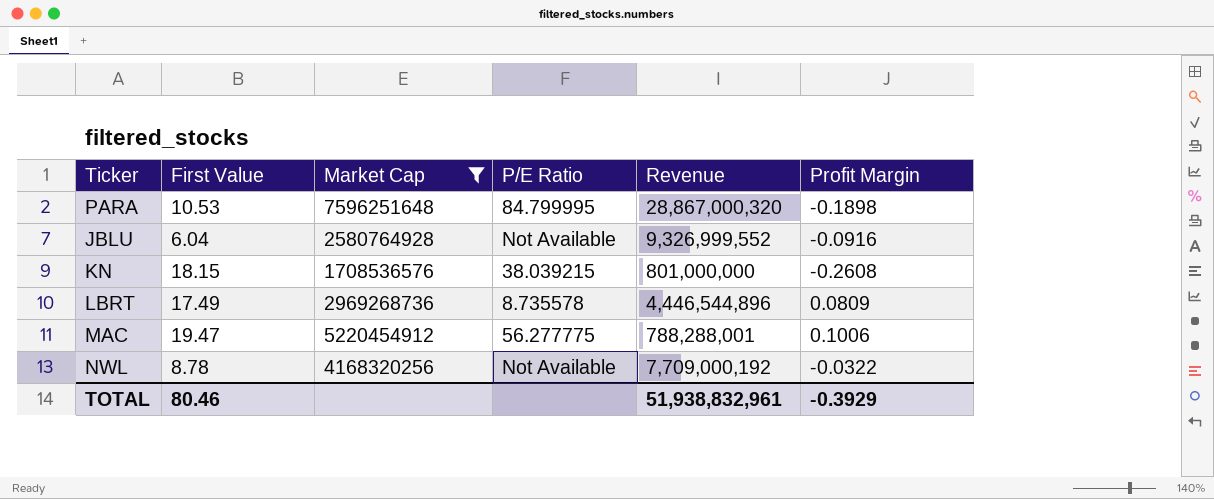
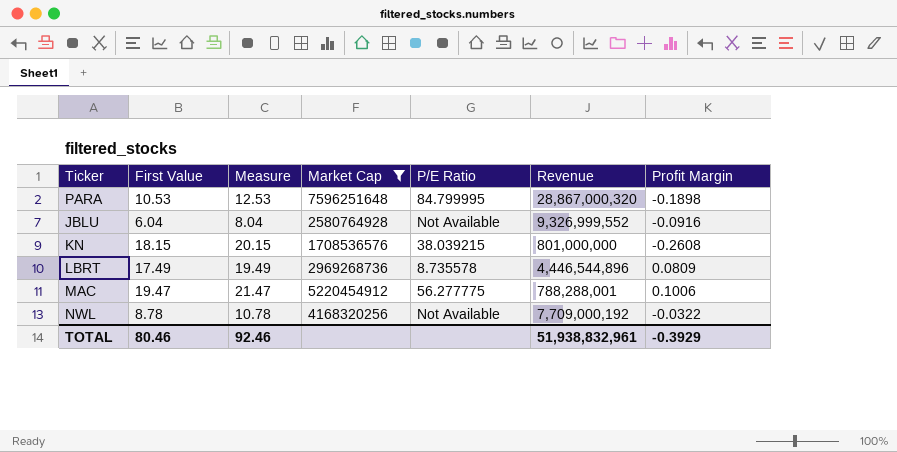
column Measure | formula: none -> [First Value] + 2

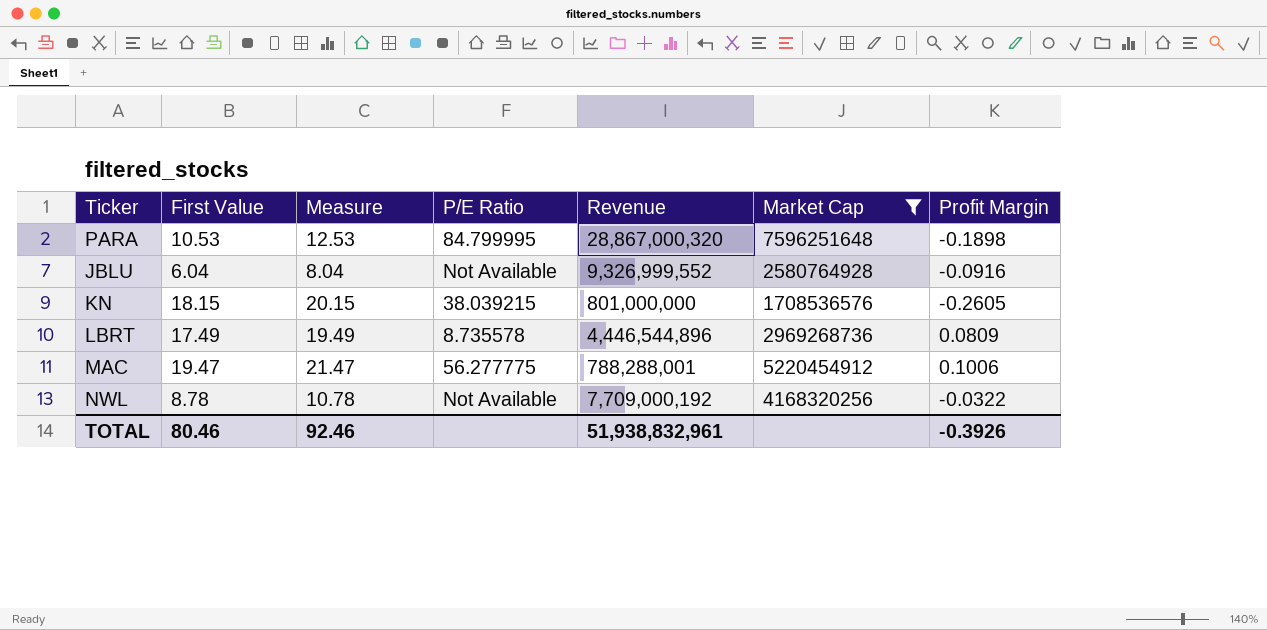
column Market Cap | position: 4 -> 6
KN | Profit Margin: -0.2608 -> -0.2605
TOTAL | Profit Margin: -0.3929 -> -0.3926

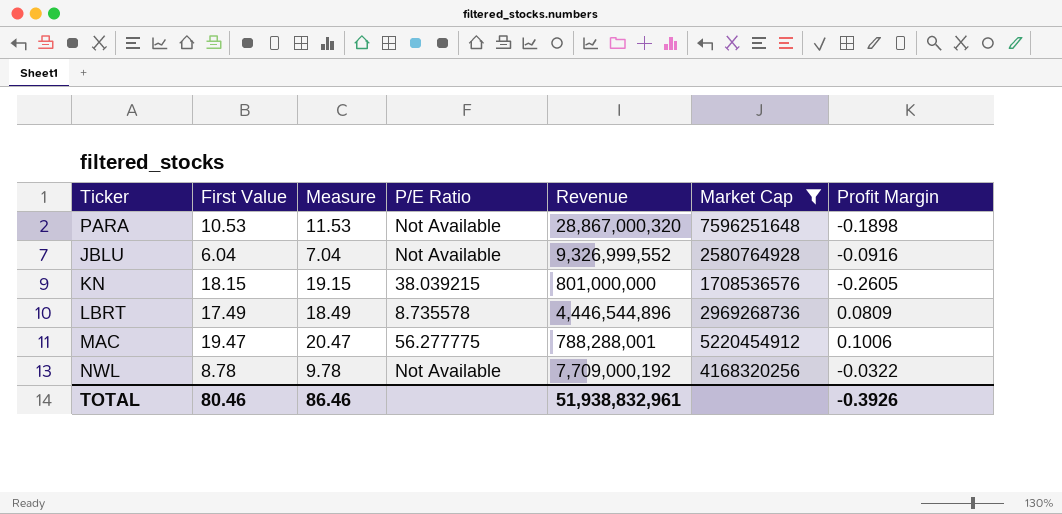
column Measure | formula: [First Value] + 2 -> [First Value] + 1
PARA | P/E Ratio: 84.799995 -> Not Available
TOTAL | Measure: 92.46 -> 86.46

